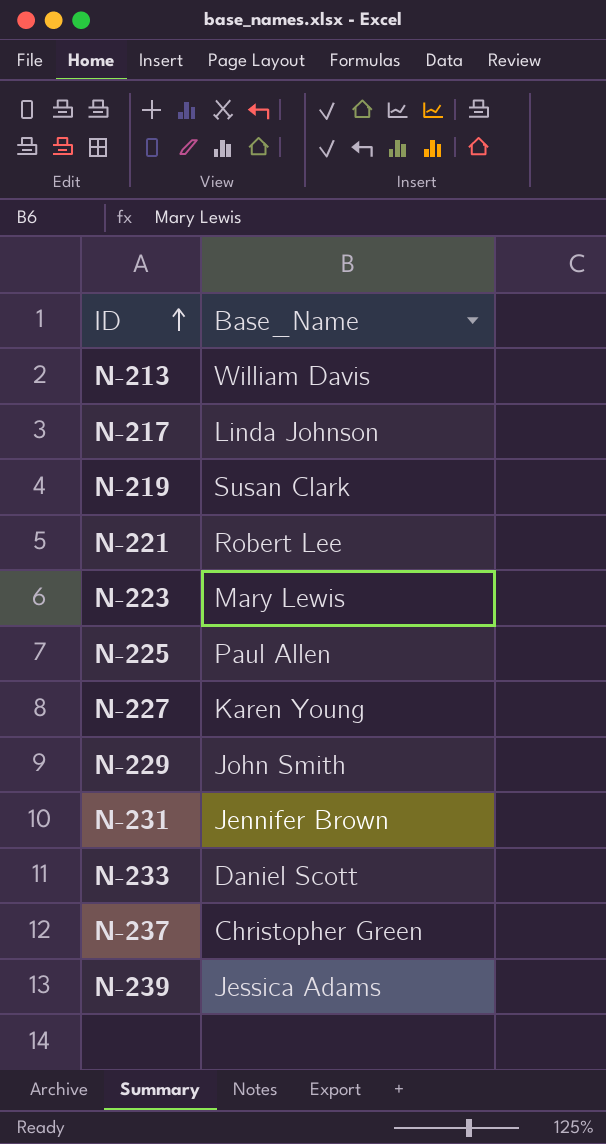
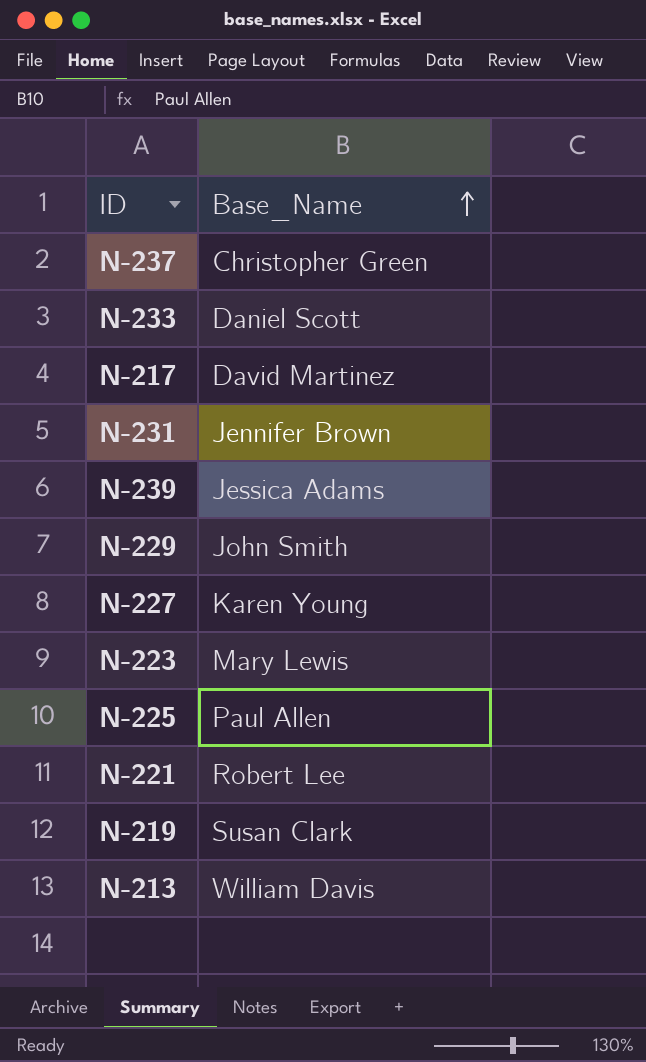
row order: ID ascending -> Base_Name ascending
N-217 | Base_Name: Linda Johnson -> David Martinez

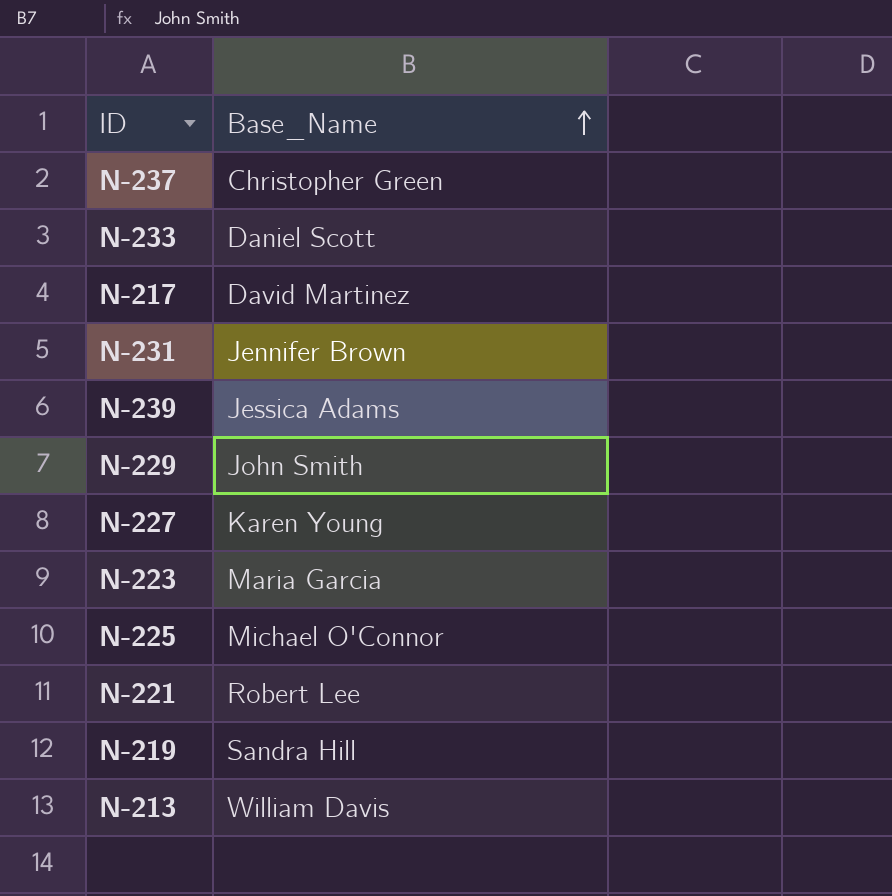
N-223 | Base_Name: Mary Lewis -> Maria Garcia
N-225 | Base_Name: Paul Allen -> Michael O'Connor
N-219 | Base_Name: Susan Clark -> Sandra Hill

